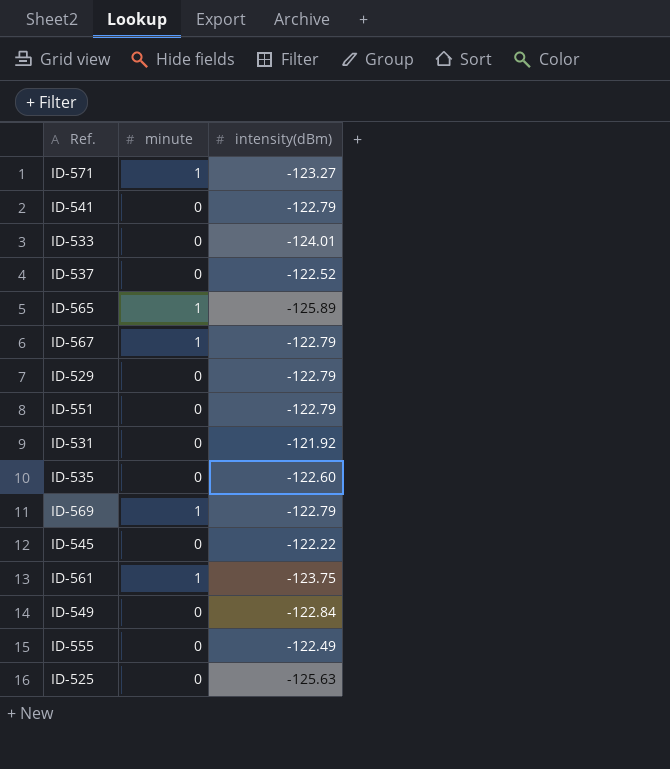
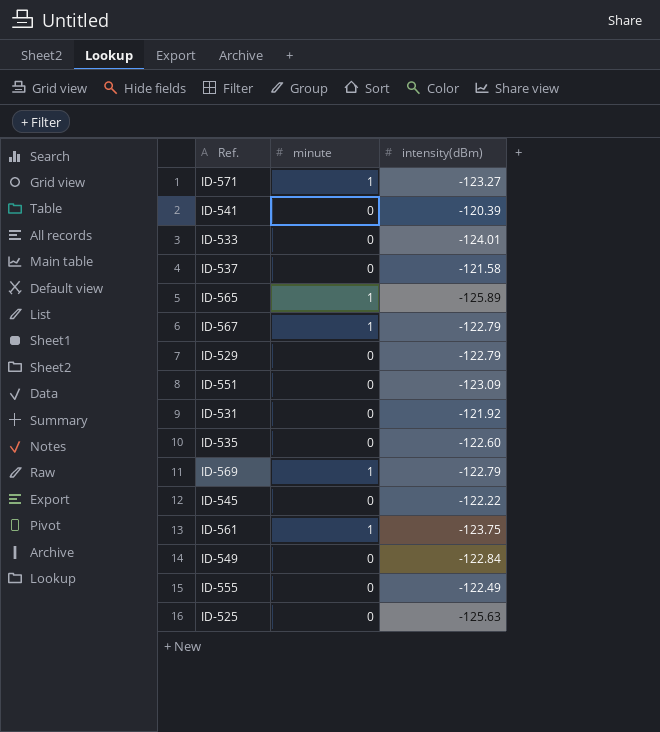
ID-541 | intensity(dBm): -122.79 -> -120.39
ID-537 | intensity(dBm): -122.52 -> -121.58
ID-551 | intensity(dBm): -122.79 -> -123.09

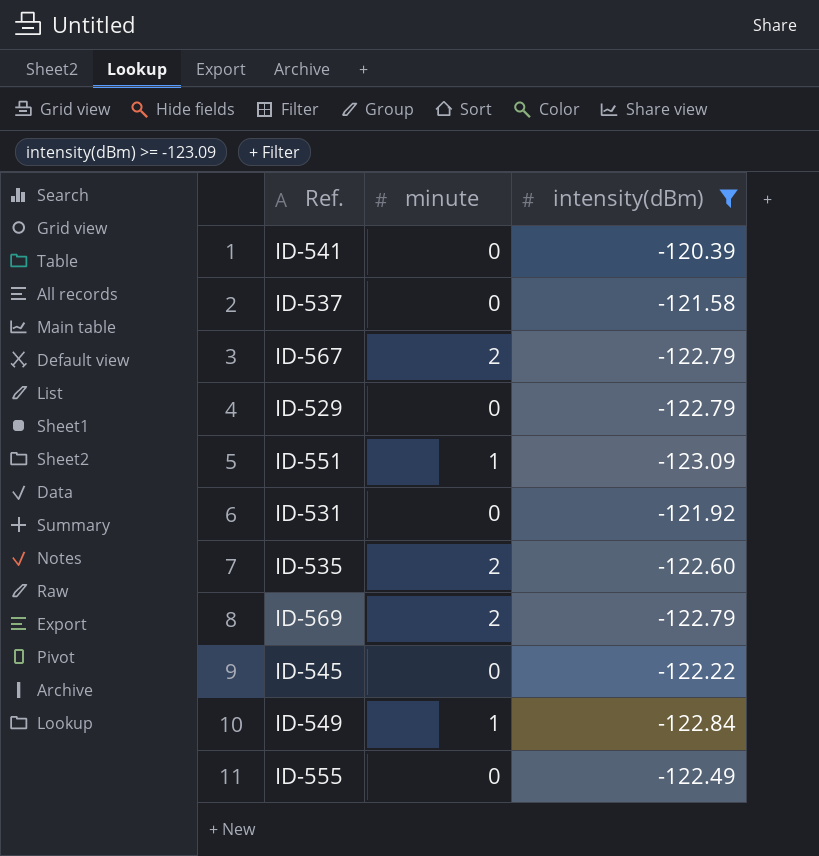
filter: none -> intensity(dBm) >= -123.09
ID-567 | minute: 1 -> 2
ID-551 | minute: 0 -> 1
ID-535 | minute: 0 -> 2
ID-569 | minute: 1 -> 2
ID-549 | minute: 0 -> 1

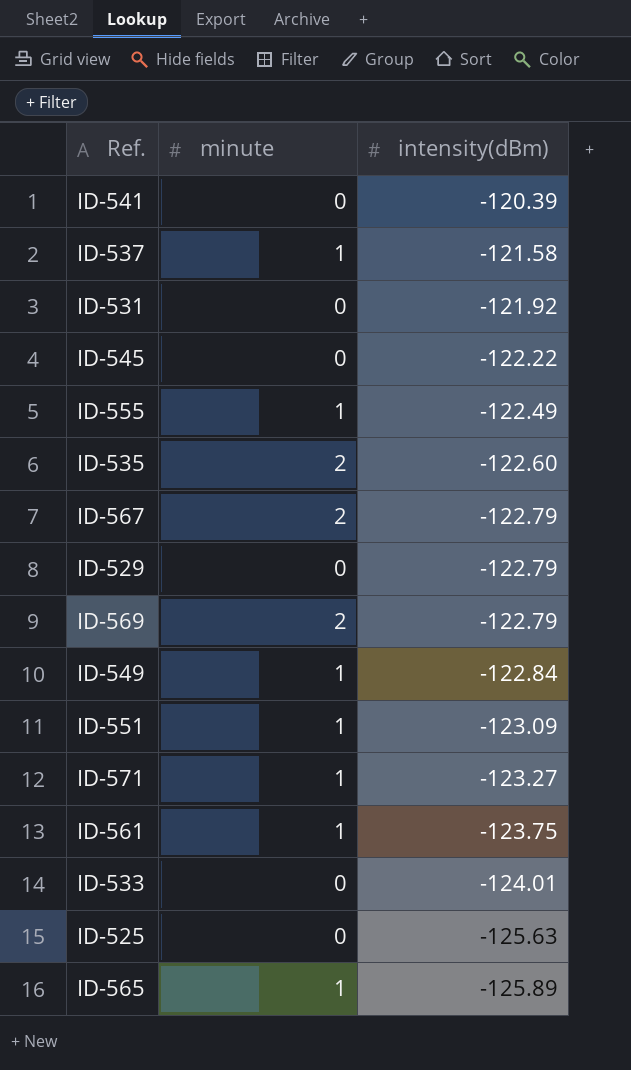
filter: intensity(dBm) >= -123.09 -> none
row order: none -> intensity(dBm) descending
ID-537 | minute: 0 -> 1
ID-555 | minute: 0 -> 1

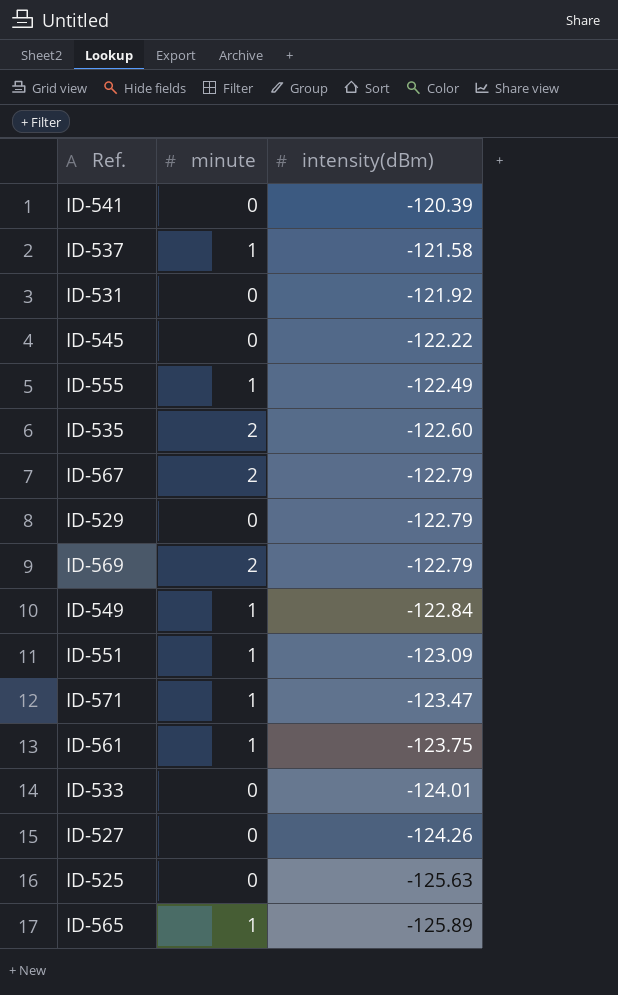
ID-571 | intensity(dBm): -123.27 -> -123.47
row ID-527: none -> 0 | -124.26

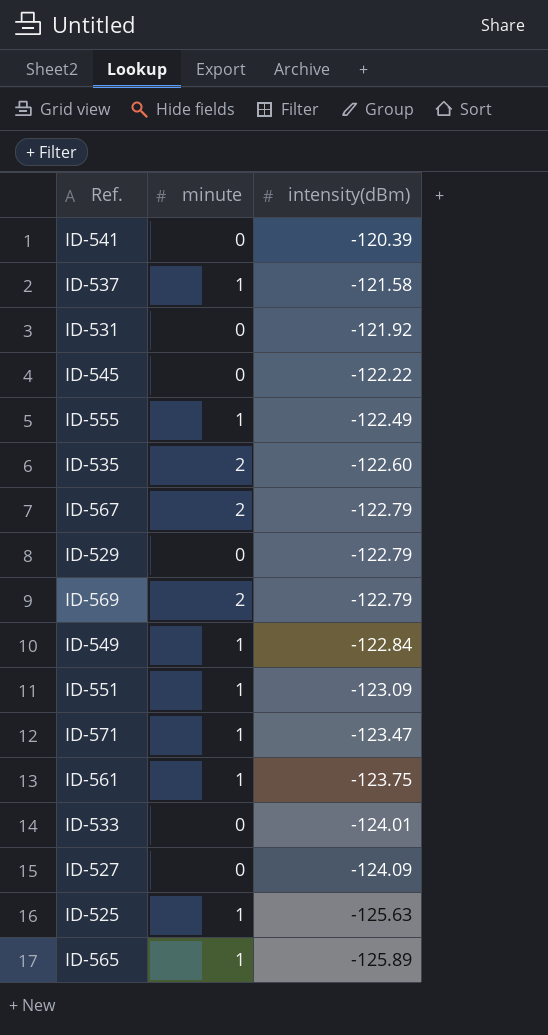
ID-527 | intensity(dBm): -124.26 -> -124.09
ID-525 | minute: 0 -> 1

